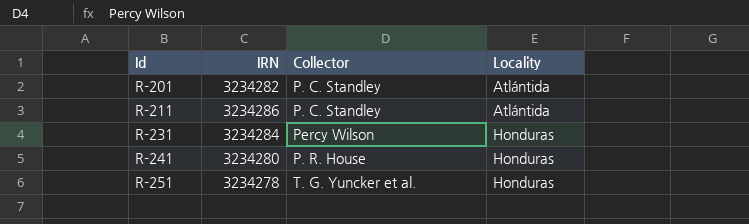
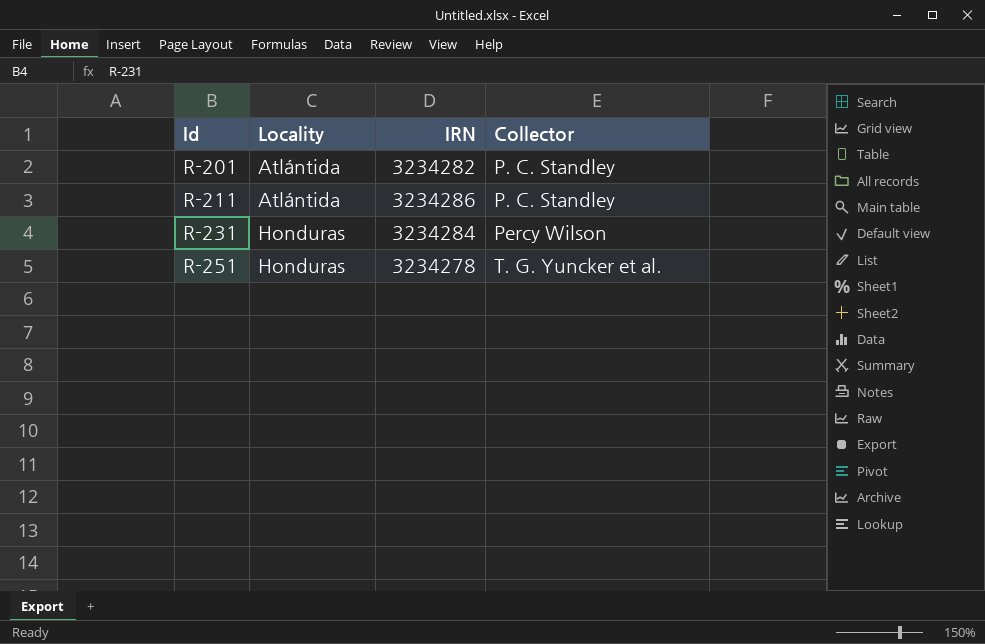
column Locality | position: 4 -> 2
row R-241: 3234280 | P. R. House | Honduras -> none

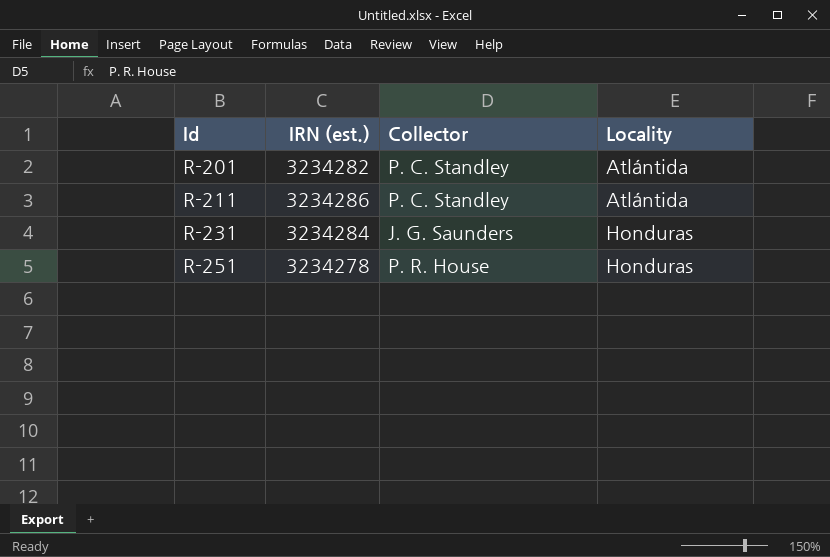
column name: IRN -> IRN (est.)
column Locality | position: 2 -> 4
R-231 | Collector: Percy Wilson -> J. G. Saunders
R-251 | Collector: T. G. Yuncker et al. -> P. R. House

